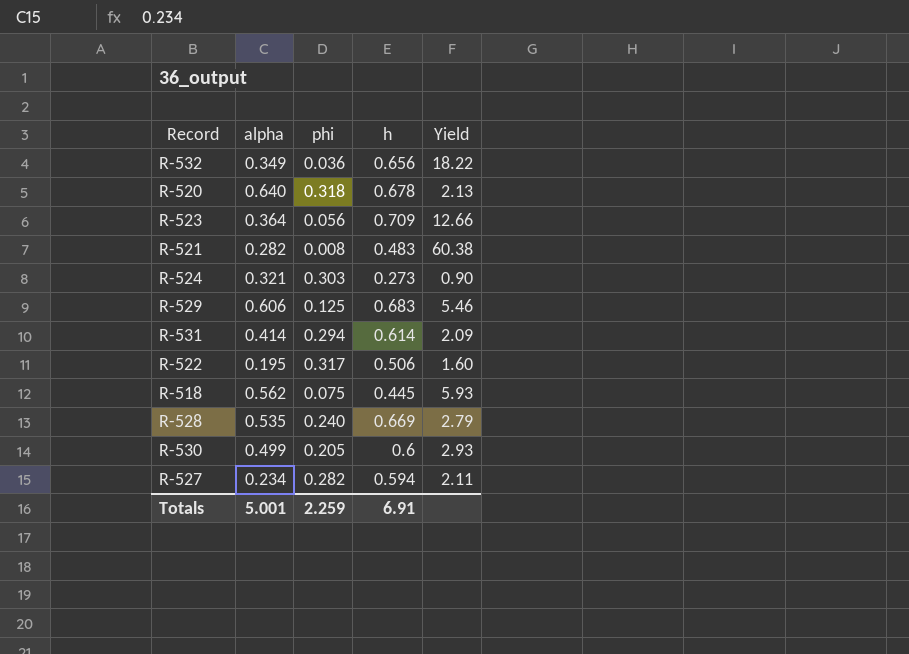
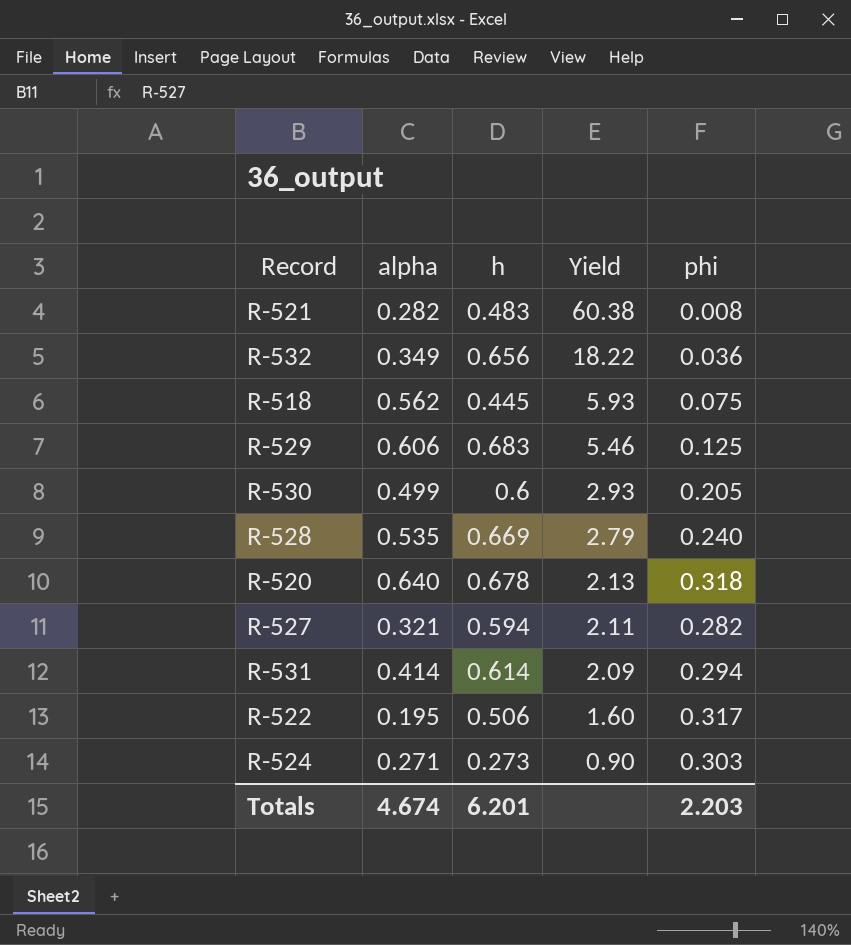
row order: none -> Yield descending
column phi | position: 3 -> 5
row R-523: 0.364 | 0.056 | 0.709 | 12.66 -> none
R-527 | alpha: 0.234 -> 0.321
R-524 | alpha: 0.321 -> 0.271
Totals | alpha: 5.001 -> 4.674
Totals | h: 6.91 -> 6.201
Totals | phi: 2.259 -> 2.203

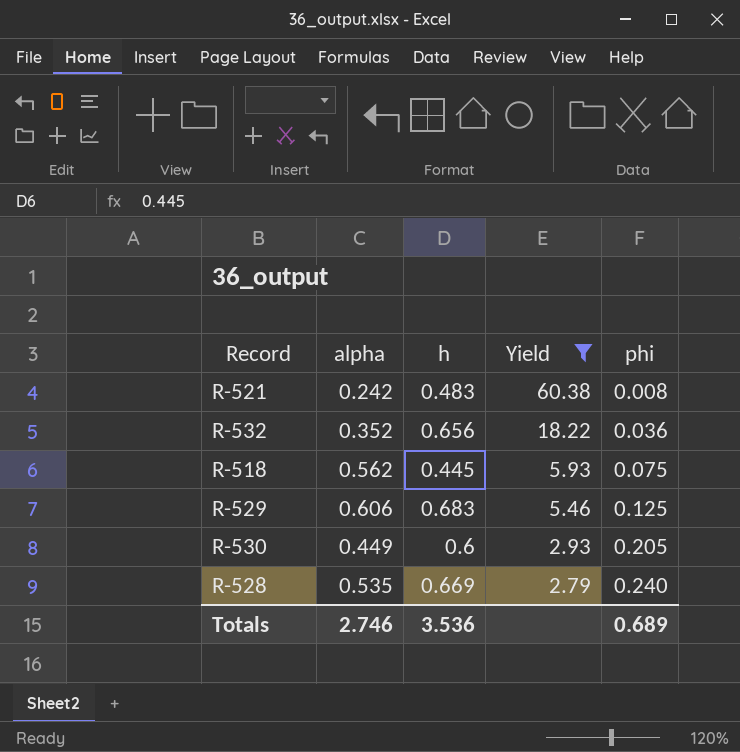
filter: none -> Yield >= 2.79
R-521 | alpha: 0.282 -> 0.242
R-532 | alpha: 0.349 -> 0.352
R-530 | alpha: 0.499 -> 0.449
Totals | alpha: 4.674 -> 2.746
Totals | h: 6.201 -> 3.536
Totals | phi: 2.203 -> 0.689

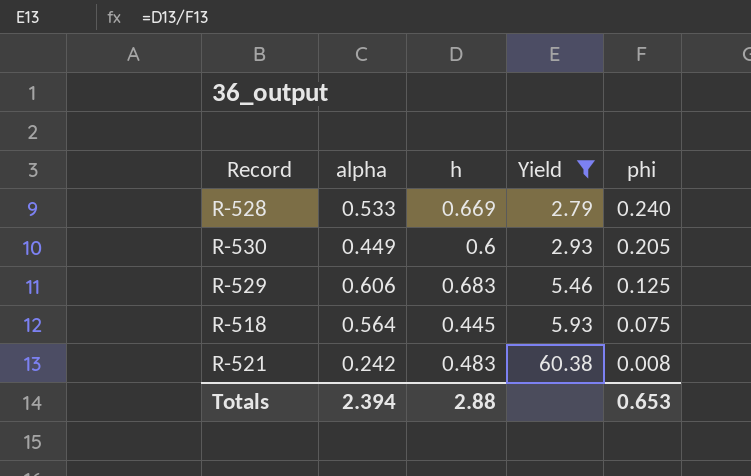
row order: Yield descending -> Yield ascending
row R-532: 0.352 | 0.656 | 18.22 | 0.036 -> none
R-528 | alpha: 0.535 -> 0.533
R-518 | alpha: 0.562 -> 0.564
Totals | alpha: 2.746 -> 2.394
Totals | h: 3.536 -> 2.88
Totals | phi: 0.689 -> 0.653

